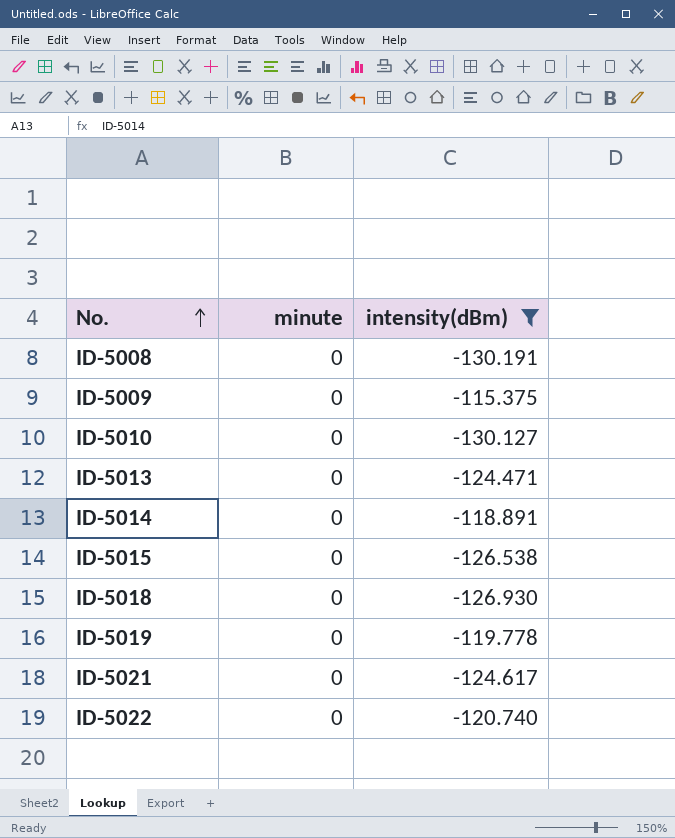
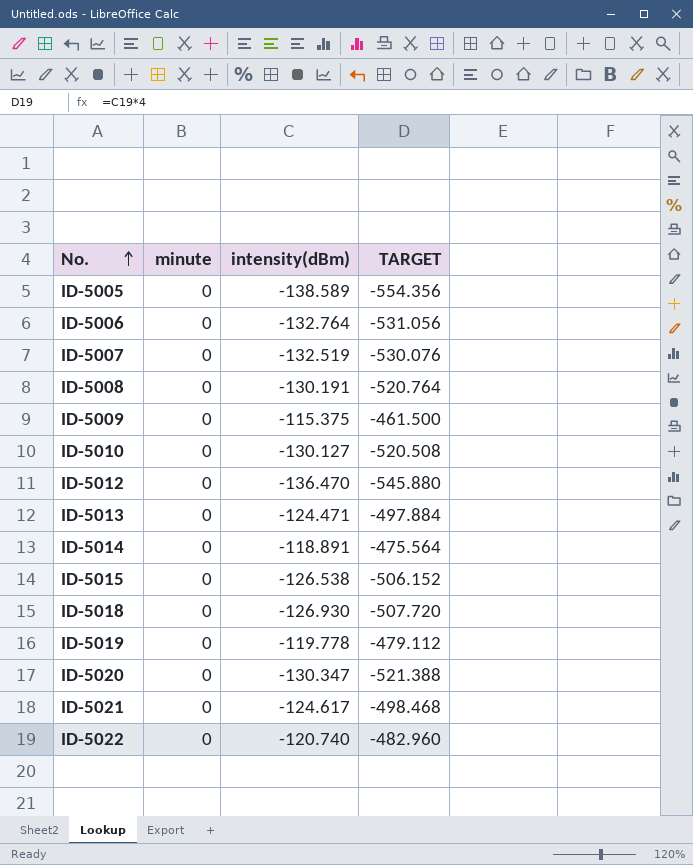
filter: intensity(dBm) >= -130.191 -> none
column TARGET | formula: none -> [intensity(dBm)] * 4

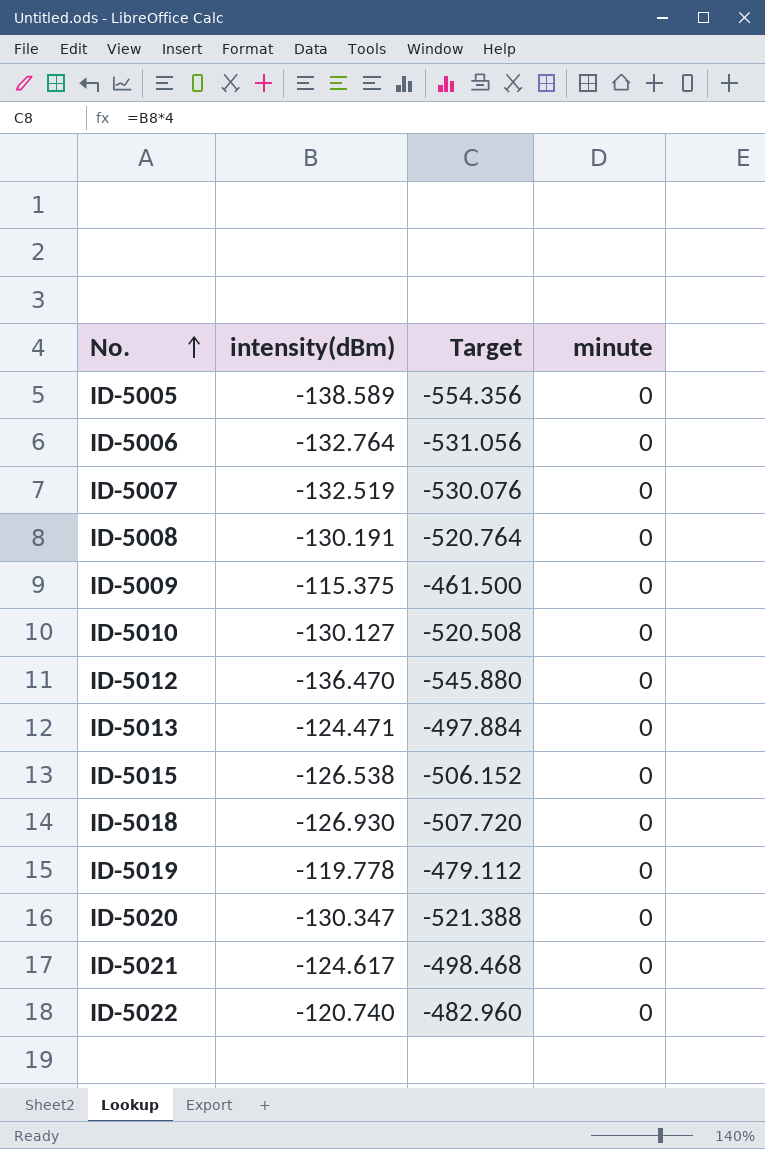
column name: TARGET -> Target
column minute | position: 2 -> 4
row ID-5014: 0 | -118.891 | -475.564 -> none

